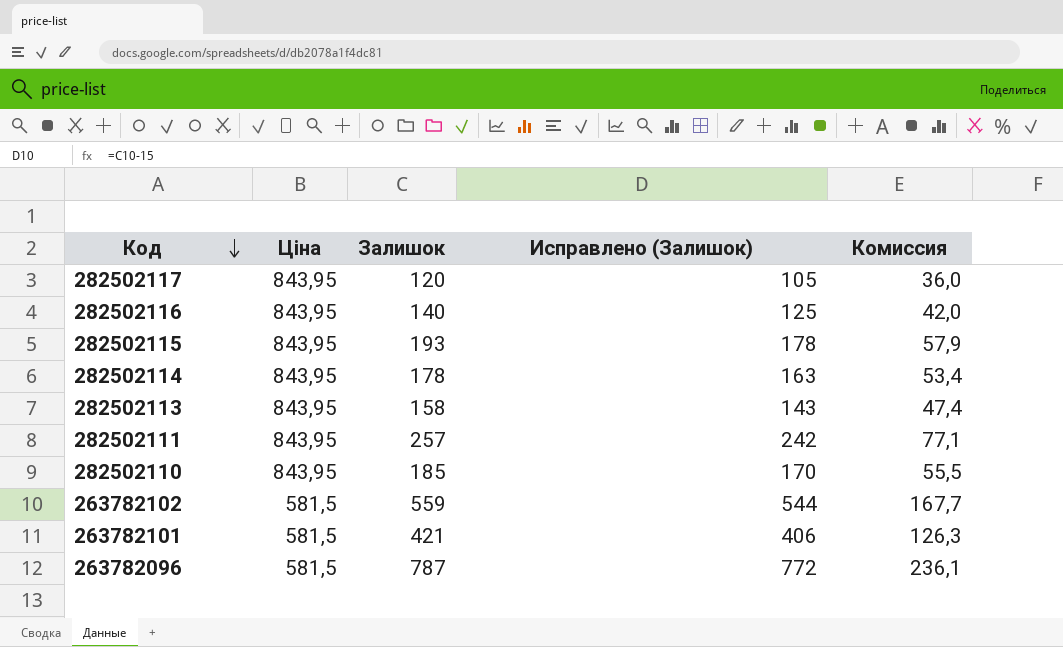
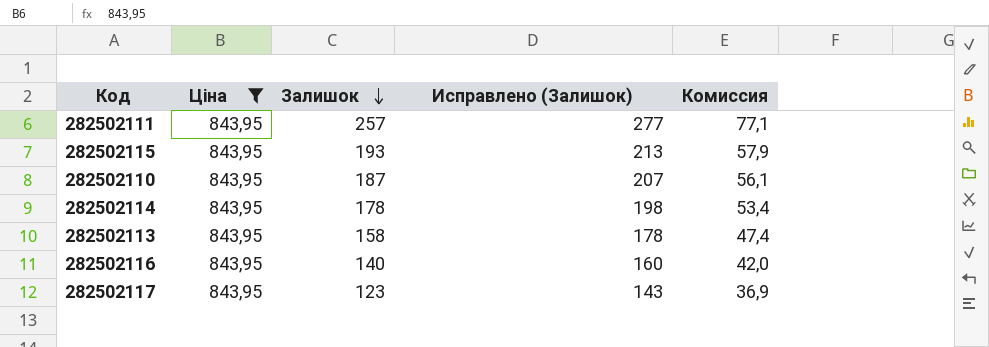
filter: none -> Ціна = 843,95
row order: Код descending -> Залишок descending
column Исправлено (Залишок) | formula: [Залишок] - 15 -> [Залишок] + 20
282502110 | Залишок: 185 -> 187
282502110 | Комиссия: 55,5 -> 56,1
282502117 | Залишок: 120 -> 123
282502117 | Комиссия: 36,0 -> 36,9

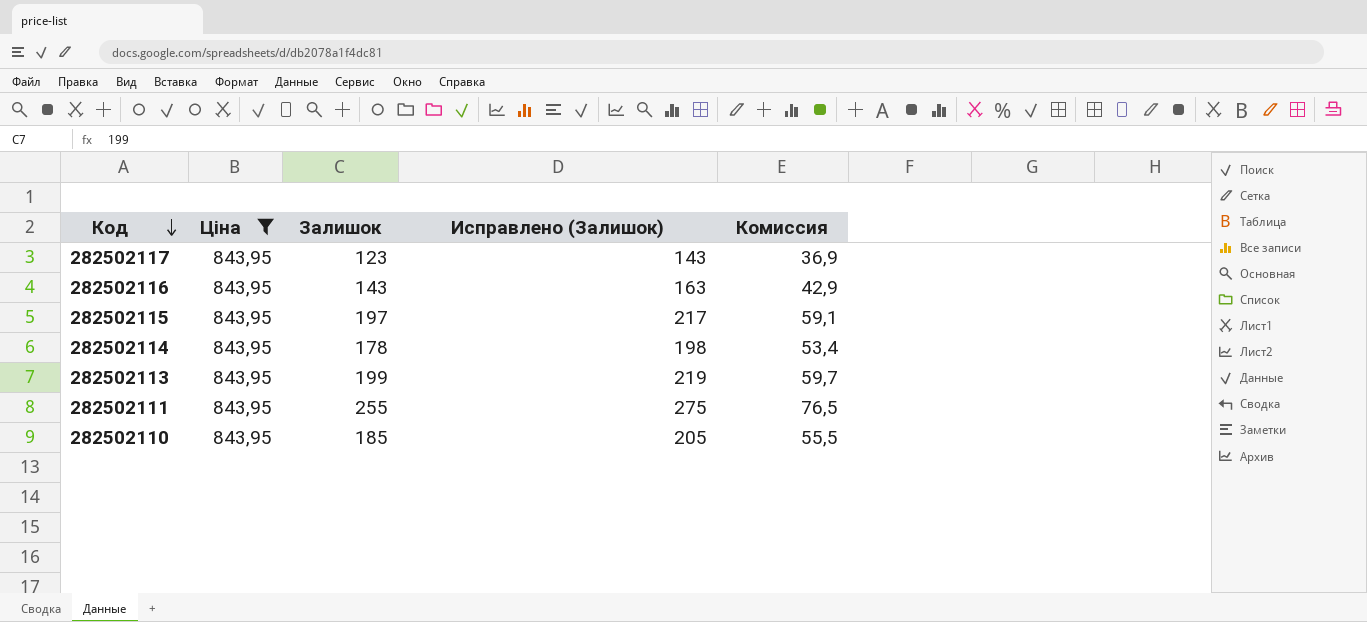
row order: Залишок descending -> Код descending
282502116 | Залишок: 140 -> 143
282502116 | Исправлено (Залишок): 160 -> 163
282502116 | Комиссия: 42,0 -> 42,9
282502115 | Залишок: 193 -> 197
282502115 | Исправлено (Залишок): 213 -> 217
282502115 | Комиссия: 57,9 -> 59,1
282502113 | Залишок: 158 -> 199
282502113 | Исправлено (Залишок): 178 -> 219
282502113 | Комиссия: 47,4 -> 59,7
282502111 | Залишок: 257 -> 255
282502111 | Исправлено (Залишок): 277 -> 275
282502111 | Комиссия: 77,1 -> 76,5
282502110 | Залишок: 187 -> 185
282502110 | Исправлено (Залишок): 207 -> 205
282502110 | Комиссия: 56,1 -> 55,5

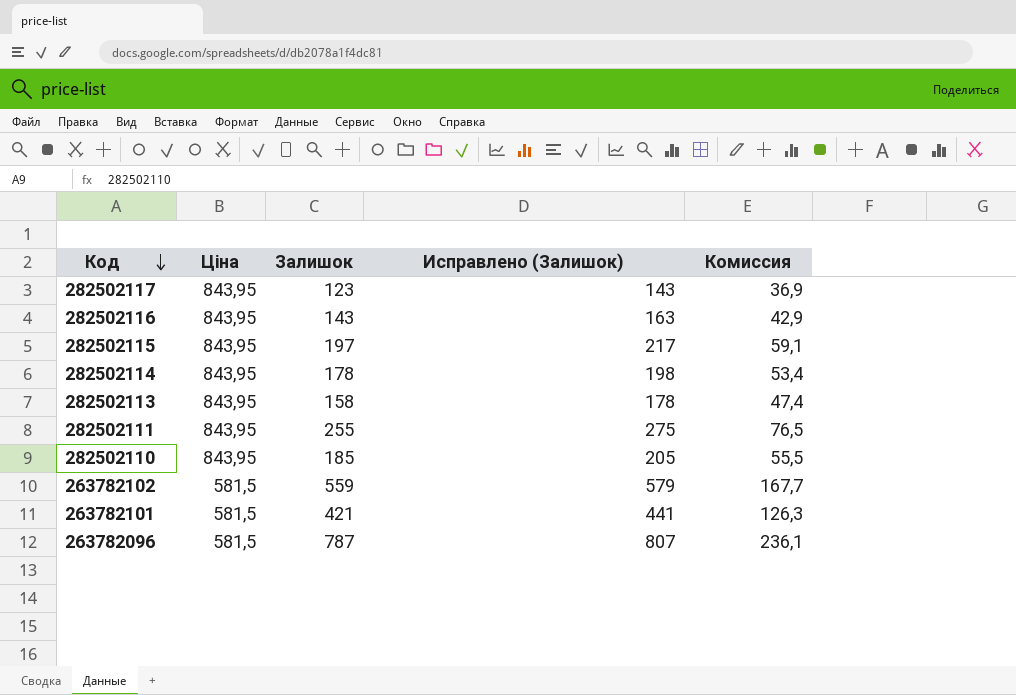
filter: Ціна = 843,95 -> none
282502113 | Залишок: 199 -> 158
282502113 | Исправлено (Залишок): 219 -> 178
282502113 | Комиссия: 59,7 -> 47,4

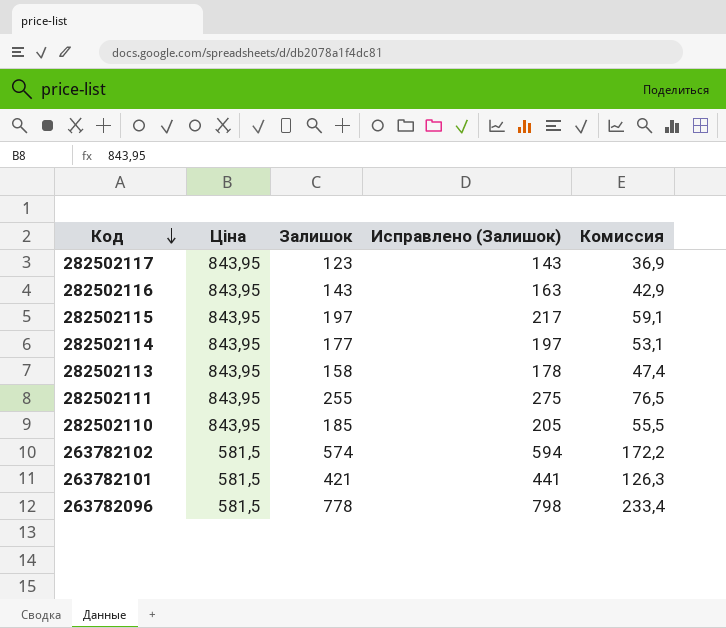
282502114 | Залишок: 178 -> 177
282502114 | Исправлено (Залишок): 198 -> 197
282502114 | Комиссия: 53,4 -> 53,1
263782102 | Залишок: 559 -> 574
263782102 | Исправлено (Залишок): 579 -> 594
263782102 | Комиссия: 167,7 -> 172,2
263782096 | Залишок: 787 -> 778
263782096 | Исправлено (Залишок): 807 -> 798
263782096 | Комиссия: 236,1 -> 233,4

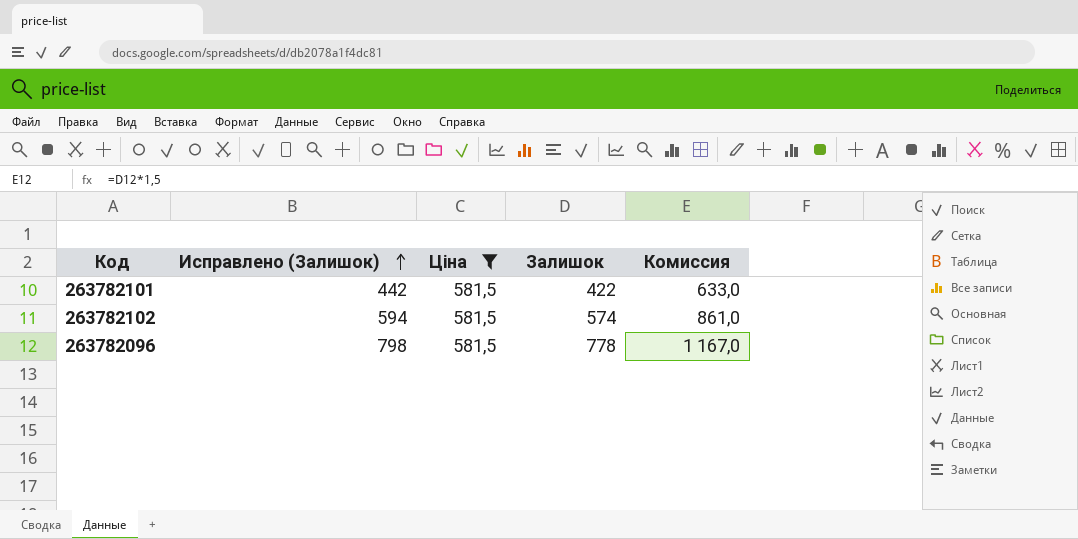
filter: none -> Ціна = 581,5
row order: Код descending -> Исправлено (Залишок) ascending
column Исправлено (Залишок) | position: 4 -> 2
column Комиссия | formula: [Залишок] * 0,3 -> [Залишок] * 1,5
263782101 | Исправлено (Залишок): 441 -> 442
263782101 | Залишок: 421 -> 422

